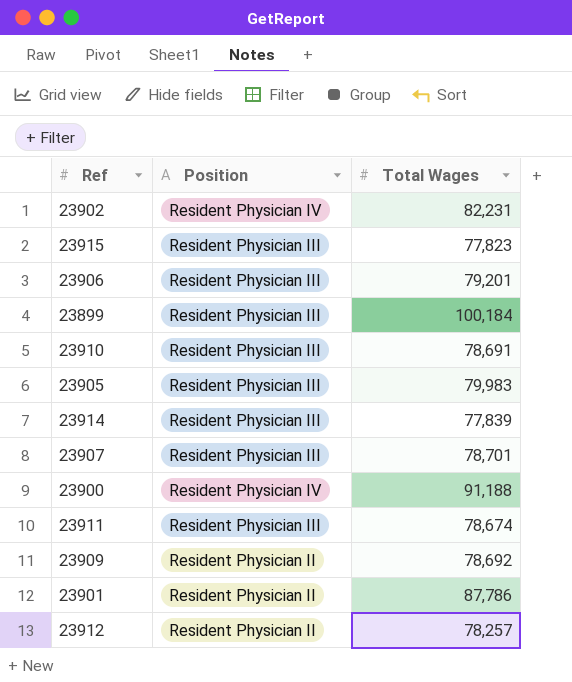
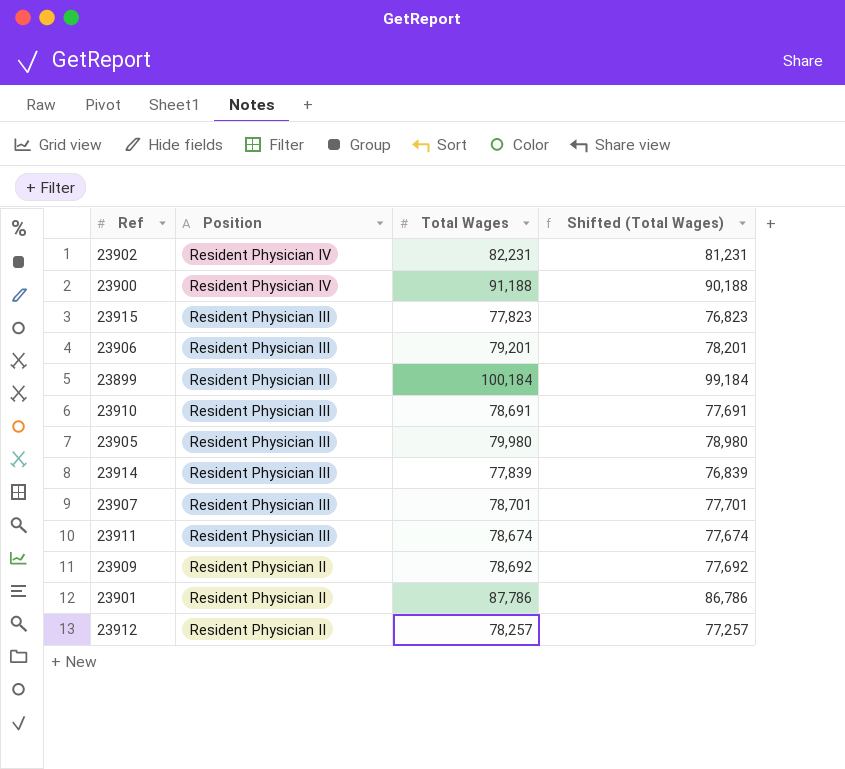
row order: none -> Position descending
column Shifted (Total Wages) | formula: none -> [Total Wages] - 1000
23905 | Total Wages: 79,983 -> 79,980

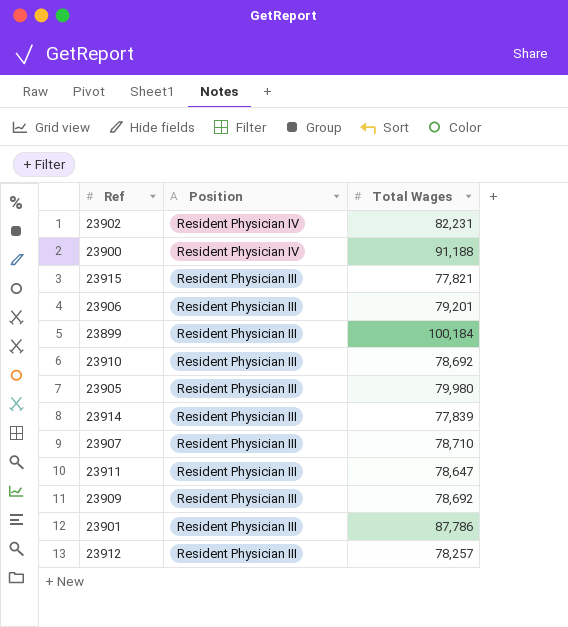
column Shifted (Total Wages) | formula: [Total Wages] - 1000 -> none
23915 | Total Wages: 77,823 -> 77,821
23910 | Total Wages: 78,691 -> 78,692
23907 | Total Wages: 78,701 -> 78,710
23911 | Total Wages: 78,674 -> 78,647
23909 | Position: Resident Physician II -> Resident Physician III
23901 | Position: Resident Physician II -> Resident Physician III
23912 | Position: Resident Physician II -> Resident Physician III

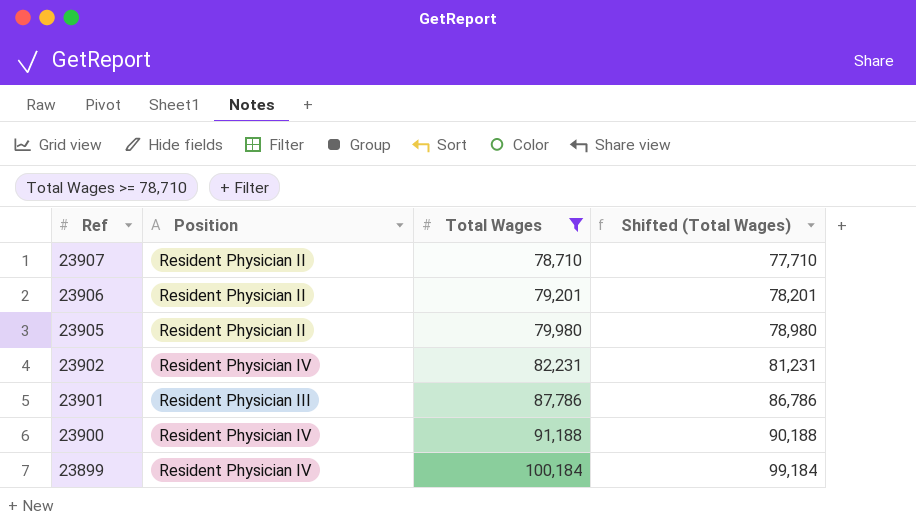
filter: none -> Total Wages >= 78,710
row order: Position descending -> Ref descending
column Shifted (Total Wages) | formula: none -> [Total Wages] - 1000
23907 | Position: Resident Physician III -> Resident Physician II
23906 | Position: Resident Physician III -> Resident Physician II
23905 | Position: Resident Physician III -> Resident Physician II
23899 | Position: Resident Physician III -> Resident Physician IV

